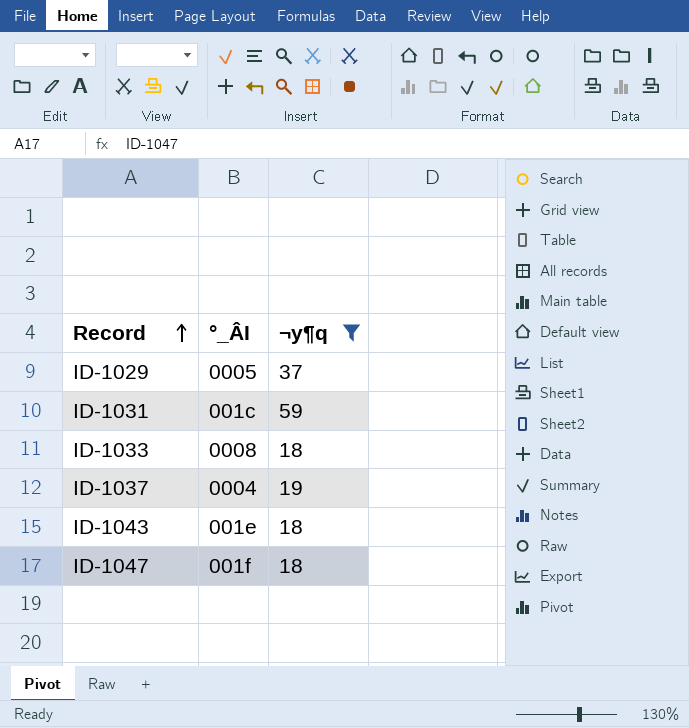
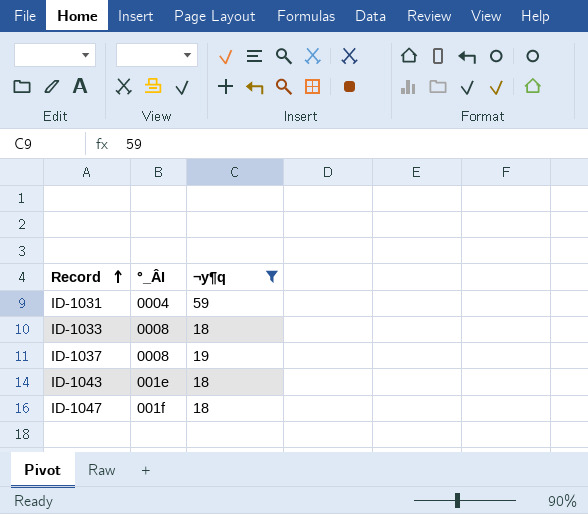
row ID-1029: 0005 | 37 -> none
ID-1031 | °_ÂI: 001c -> 0004
ID-1037 | °_ÂI: 0004 -> 0008

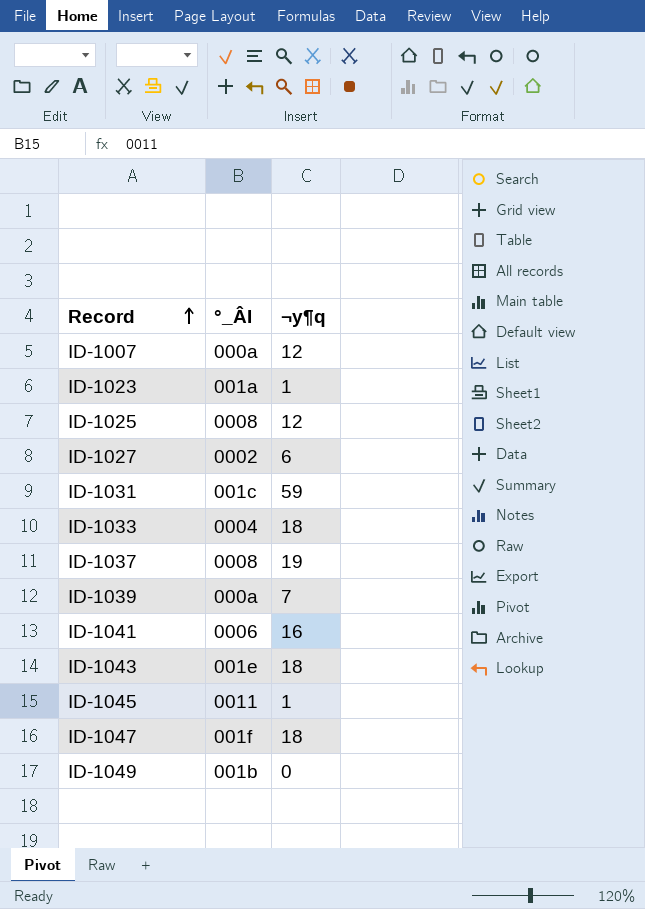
filter: ¬y¶q >= 18 -> none
ID-1031 | °_ÂI: 0004 -> 001c
ID-1033 | °_ÂI: 0008 -> 0004

